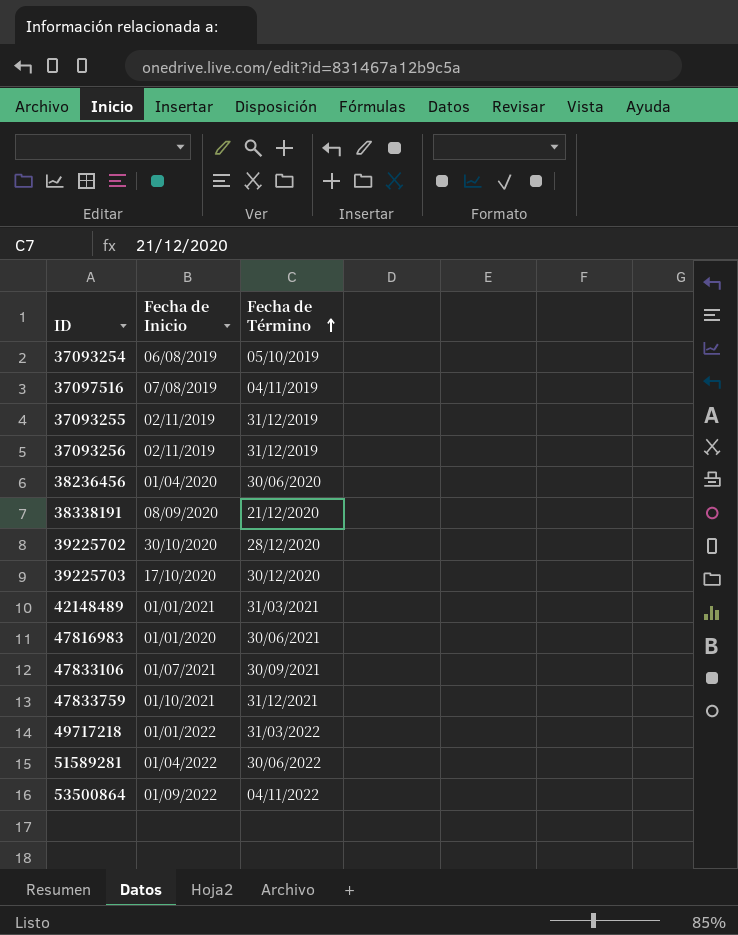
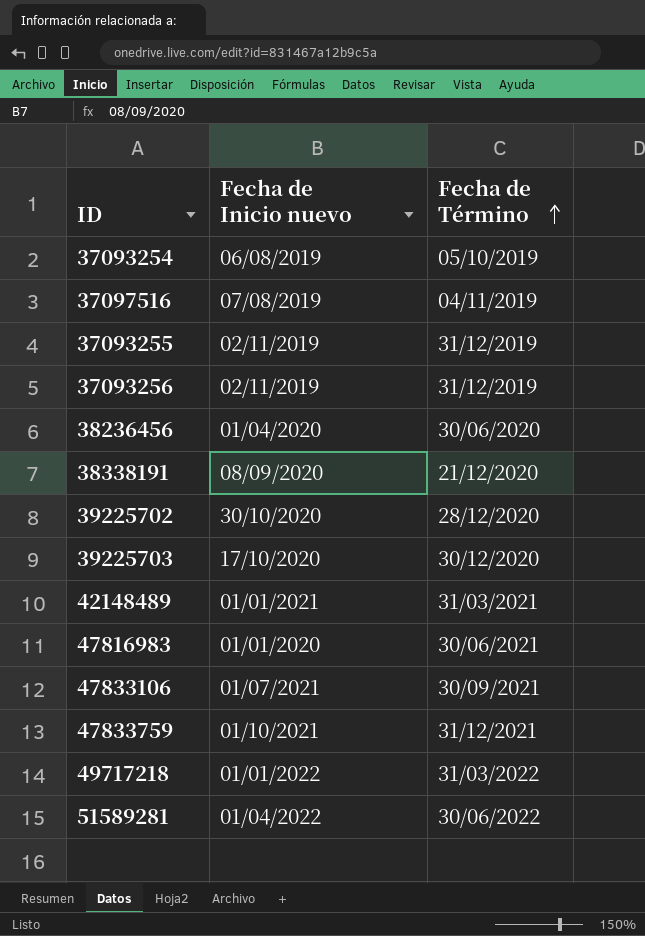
column name: Fecha de Inicio -> Fecha de Inicio nuevo
row 53500864: 01/09/2022 | 04/11/2022 -> none

